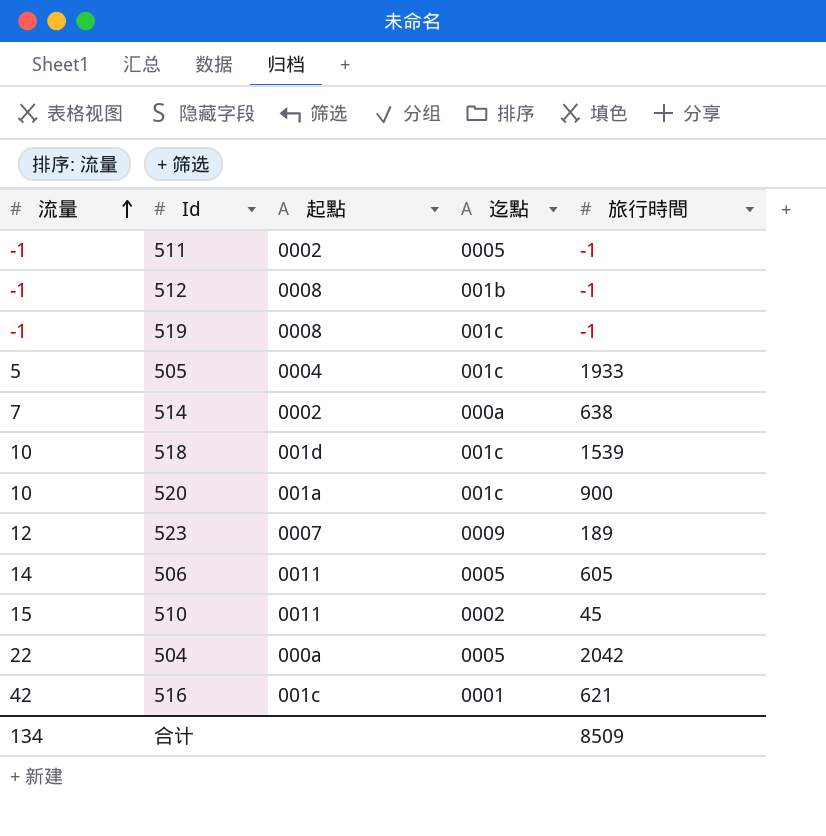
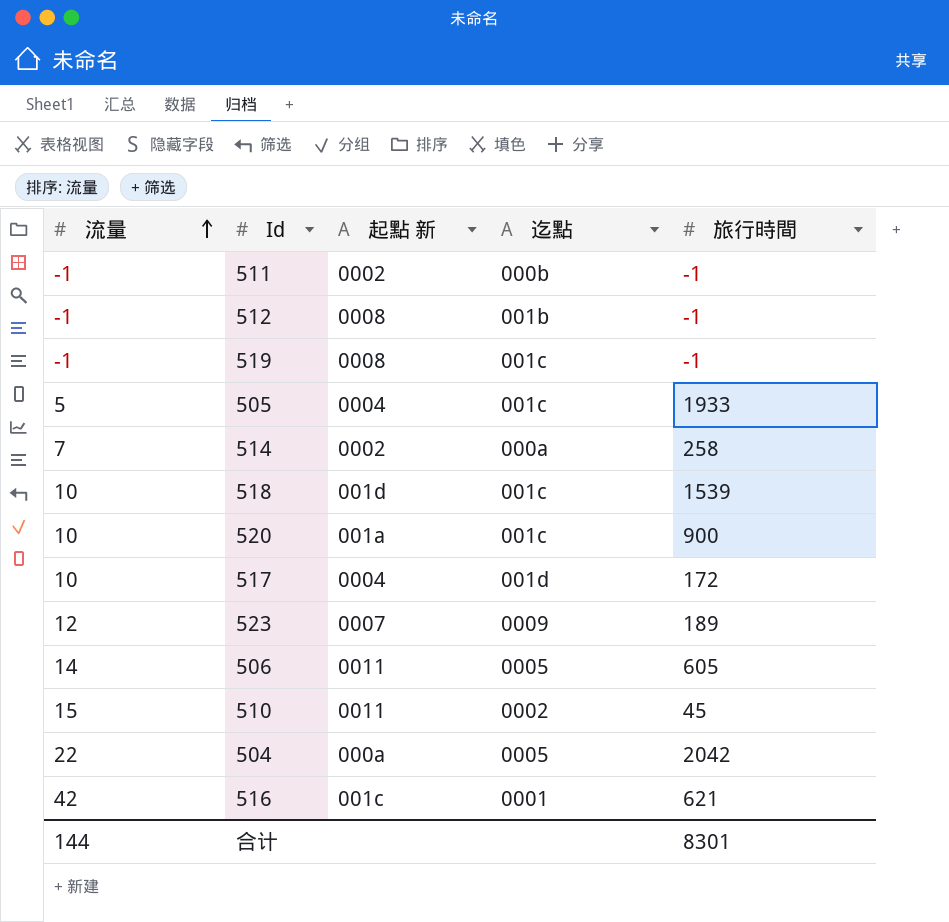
column name: 起點 -> 起點 新
511 | 迄點: 0005 -> 000b
514 | 旅行時間: 638 -> 258
row 517: none -> 10 | 0004 | 001d | 172
合计 | 流量: 134 -> 144
合计 | 旅行時間: 8509 -> 8301

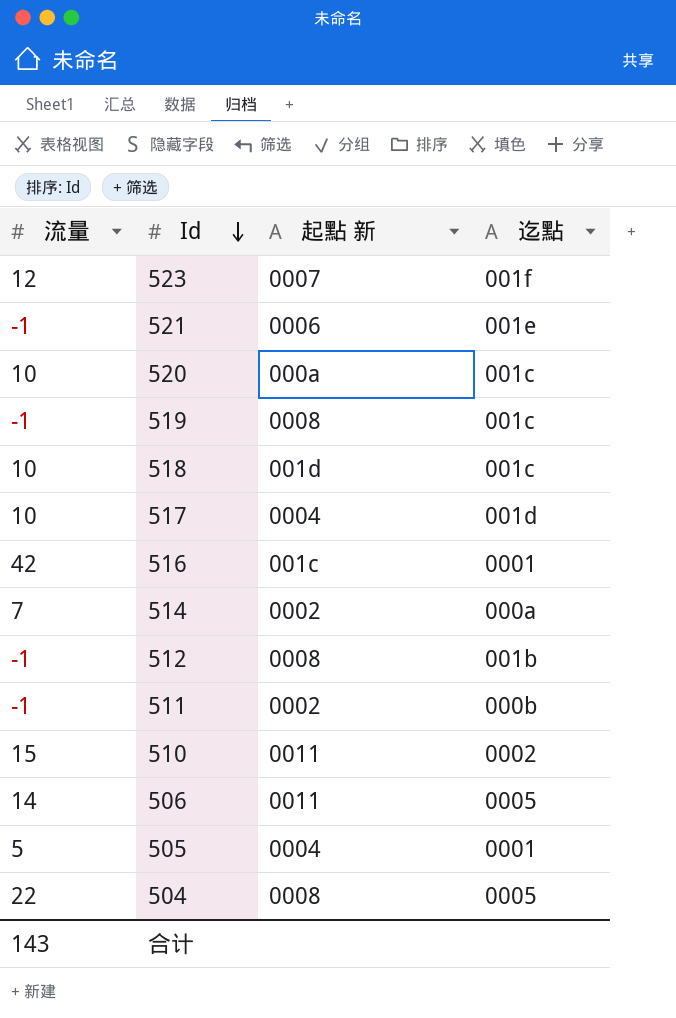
row order: 流量 ascending -> Id descending
column 旅行時間 | position: 5 -> none
523 | 迄點: 0009 -> 001f
row 521: none -> -1 | 0006 | 001e
520 | 起點 新: 001a -> 000a
505 | 迄點: 001c -> 0001
504 | 起點 新: 000a -> 0008
合计 | 流量: 144 -> 143

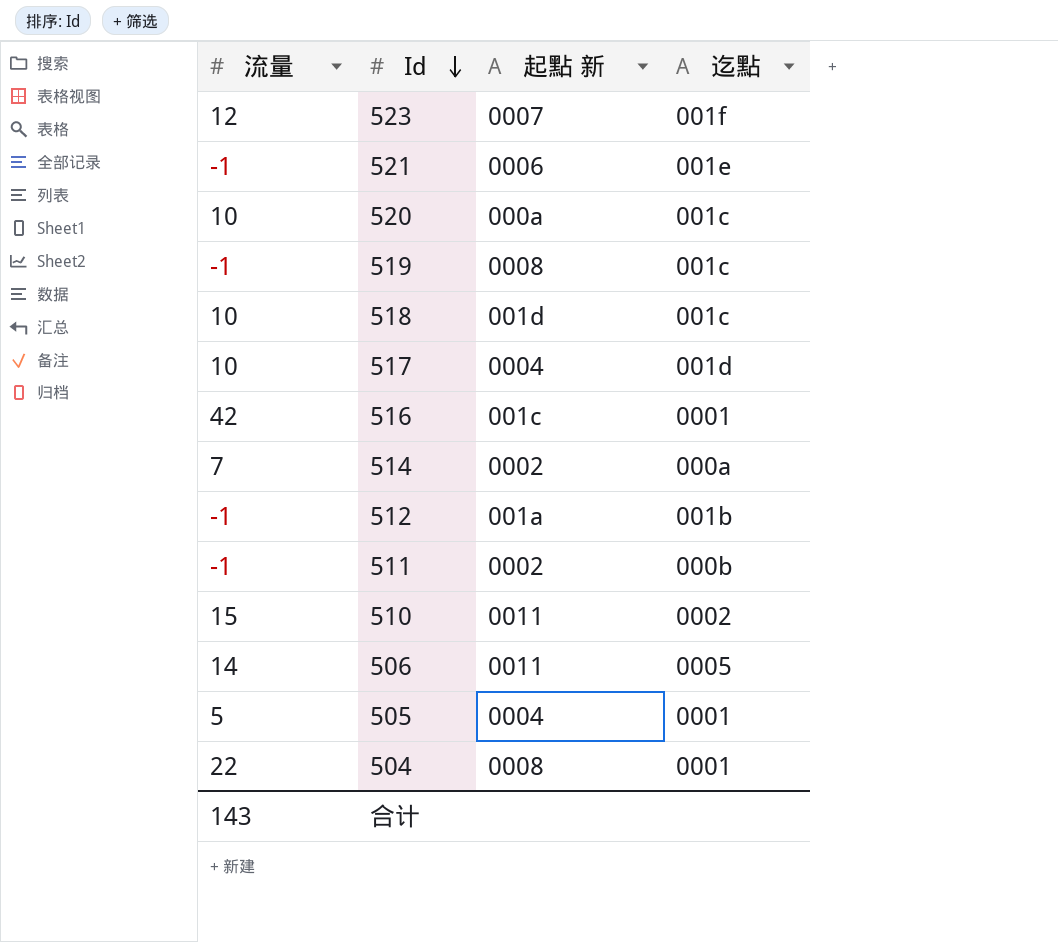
512 | 起點 新: 0008 -> 001a
504 | 迄點: 0005 -> 0001

